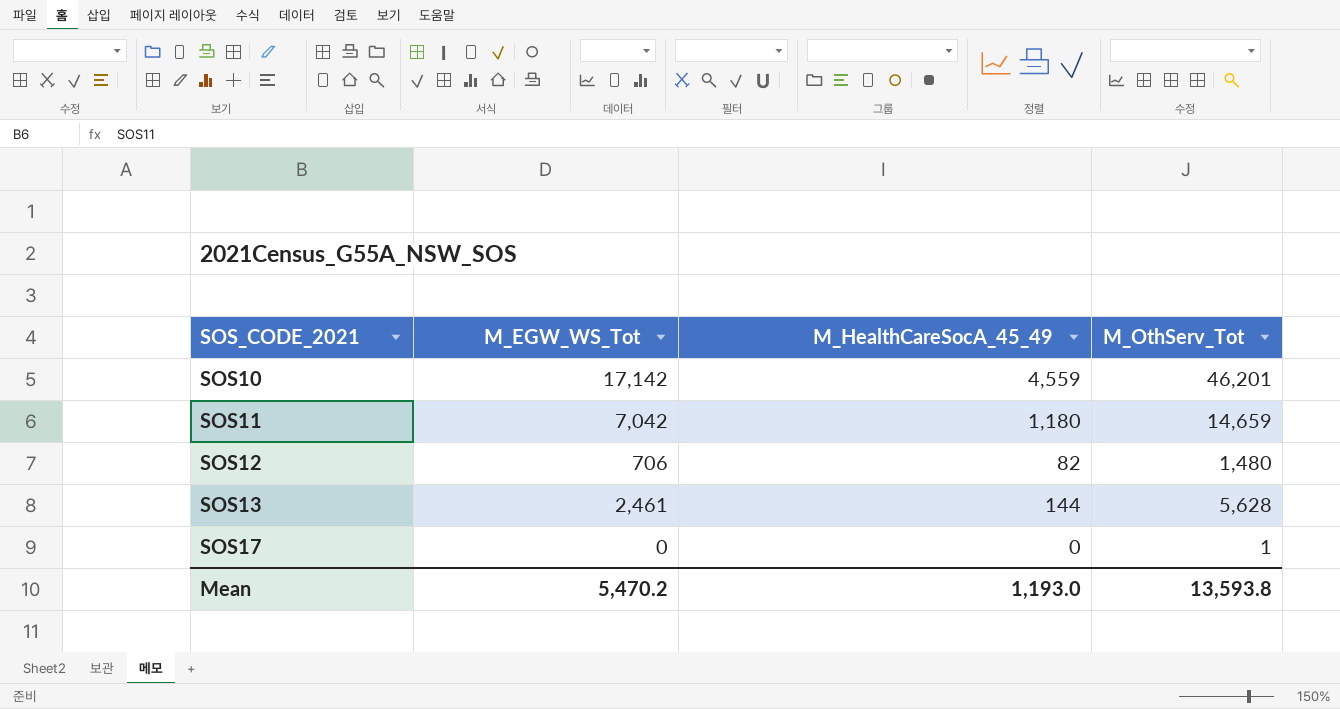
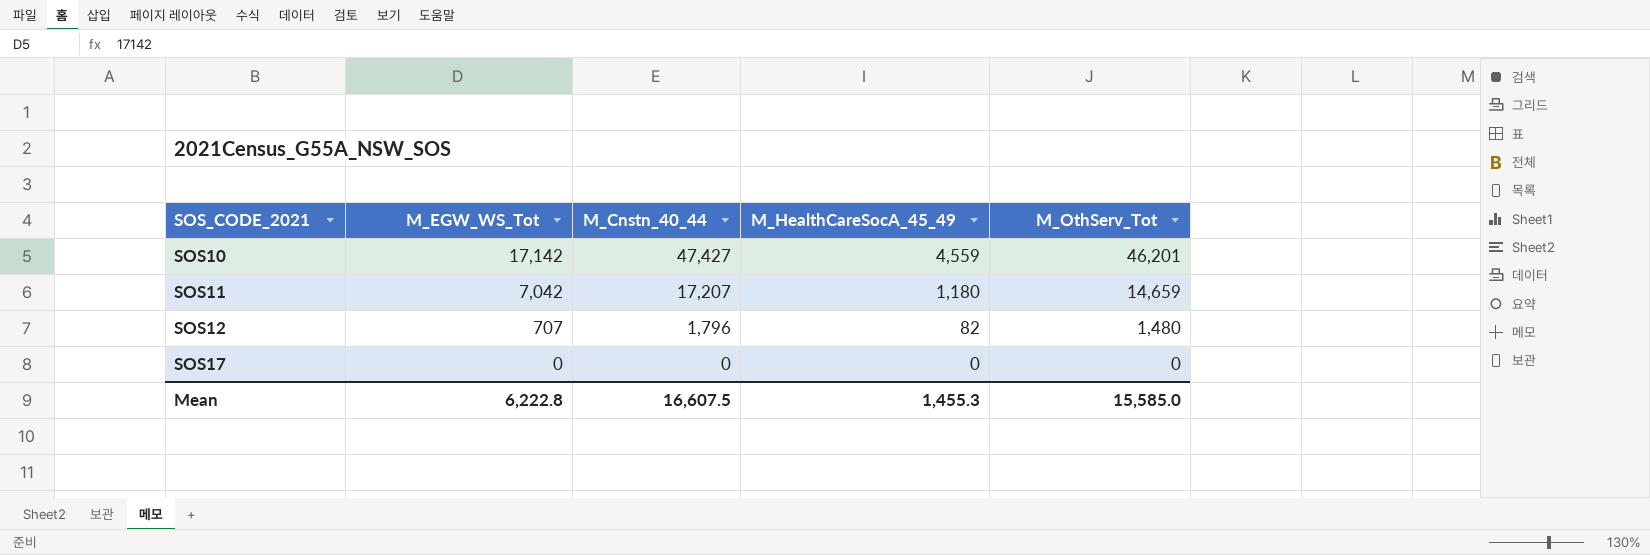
column M_Cnstn_40_44 | position: none -> 3
row SOS13: 2,461 | 144 | 5,628 -> none
SOS12 | M_EGW_WS_Tot: 706 -> 707
SOS17 | M_OthServ_Tot: 1 -> 0
Mean | M_EGW_WS_Tot: 5,470.2 -> 6,222.8
Mean | M_HealthCareSocA_45_49: 1,193.0 -> 1,455.3
Mean | M_OthServ_Tot: 13,593.8 -> 15,585.0

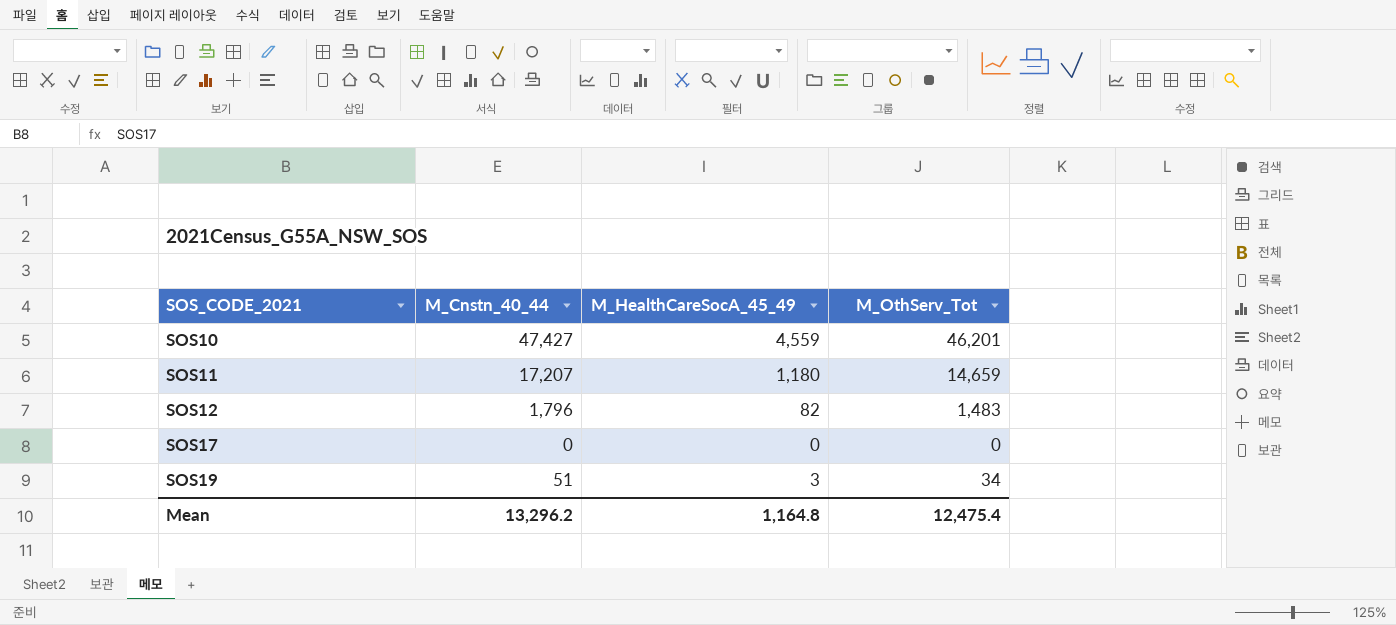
column M_EGW_WS_Tot | position: 2 -> none
SOS12 | M_OthServ_Tot: 1,480 -> 1,483
row SOS19: none -> 51 | 3 | 34
Mean | M_Cnstn_40_44: 16,607.5 -> 13,296.2
Mean | M_HealthCareSocA_45_49: 1,455.3 -> 1,164.8
Mean | M_OthServ_Tot: 15,585.0 -> 12,475.4

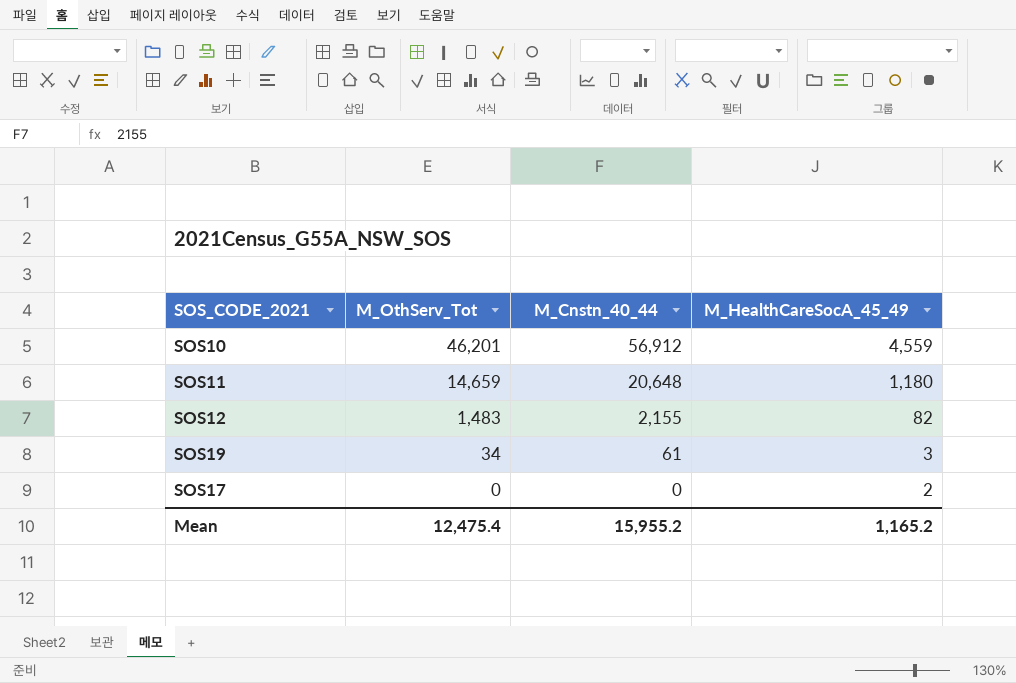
row order: SOS_CODE_2021 ascending -> M_OthServ_Tot descending
column M_OthServ_Tot | position: 4 -> 2
SOS10 | M_Cnstn_40_44: 47,427 -> 56,912
SOS11 | M_Cnstn_40_44: 17,207 -> 20,648
SOS12 | M_Cnstn_40_44: 1,796 -> 2,155
SOS19 | M_Cnstn_40_44: 51 -> 61
SOS17 | M_HealthCareSocA_45_49: 0 -> 2
Mean | M_Cnstn_40_44: 13,296.2 -> 15,955.2
Mean | M_HealthCareSocA_45_49: 1,164.8 -> 1,165.2

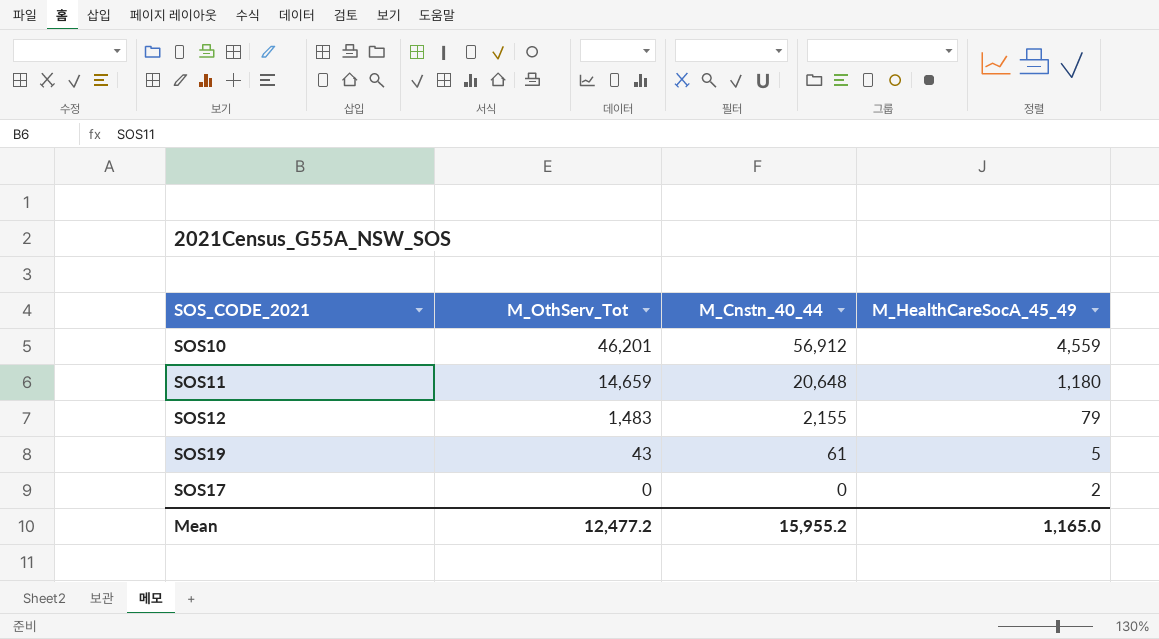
SOS12 | M_HealthCareSocA_45_49: 82 -> 79
SOS19 | M_OthServ_Tot: 34 -> 43
SOS19 | M_HealthCareSocA_45_49: 3 -> 5
Mean | M_OthServ_Tot: 12,475.4 -> 12,477.2
Mean | M_HealthCareSocA_45_49: 1,165.2 -> 1,165.0

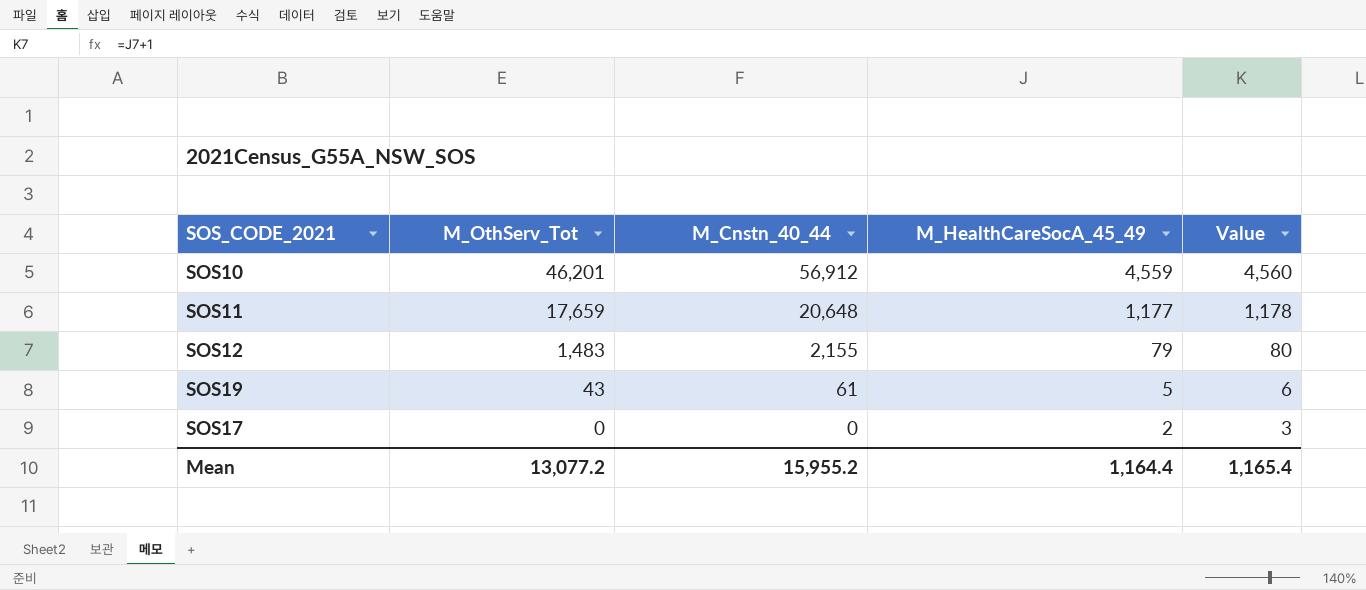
column Value | formula: none -> [M_HealthCareSocA_45_49] + 1
SOS11 | M_OthServ_Tot: 14,659 -> 17,659
SOS11 | M_HealthCareSocA_45_49: 1,180 -> 1,177
Mean | M_OthServ_Tot: 12,477.2 -> 13,077.2
Mean | M_HealthCareSocA_45_49: 1,165.0 -> 1,164.4

